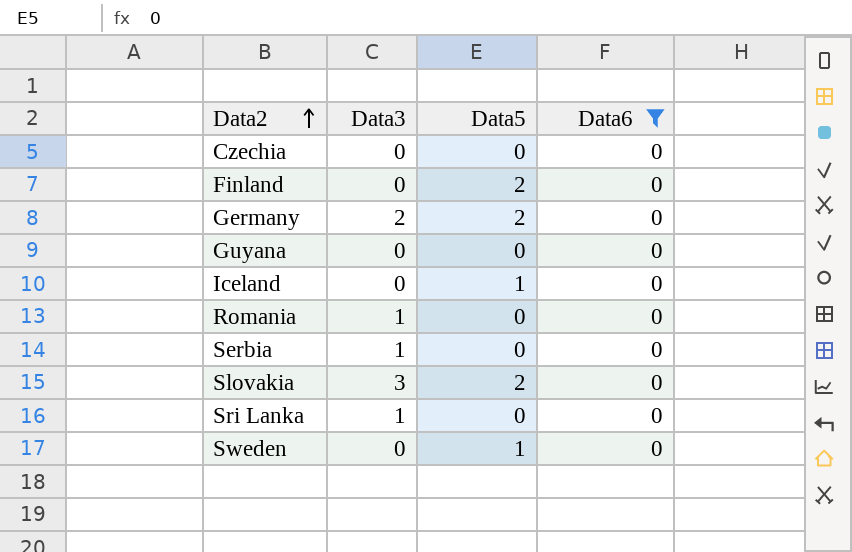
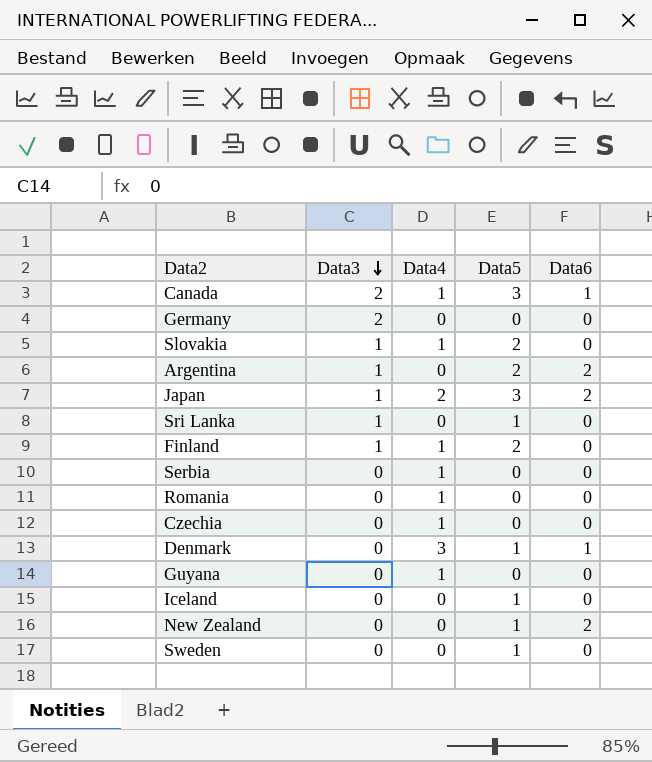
filter: Data6 = 0 -> none
row order: Data2 ascending -> Data3 descending
column Data4 | position: none -> 3
Germany | Data5: 2 -> 0
Slovakia | Data3: 3 -> 1
Sri Lanka | Data5: 0 -> 1
Finland | Data3: 0 -> 1
Serbia | Data3: 1 -> 0
Romania | Data3: 1 -> 0

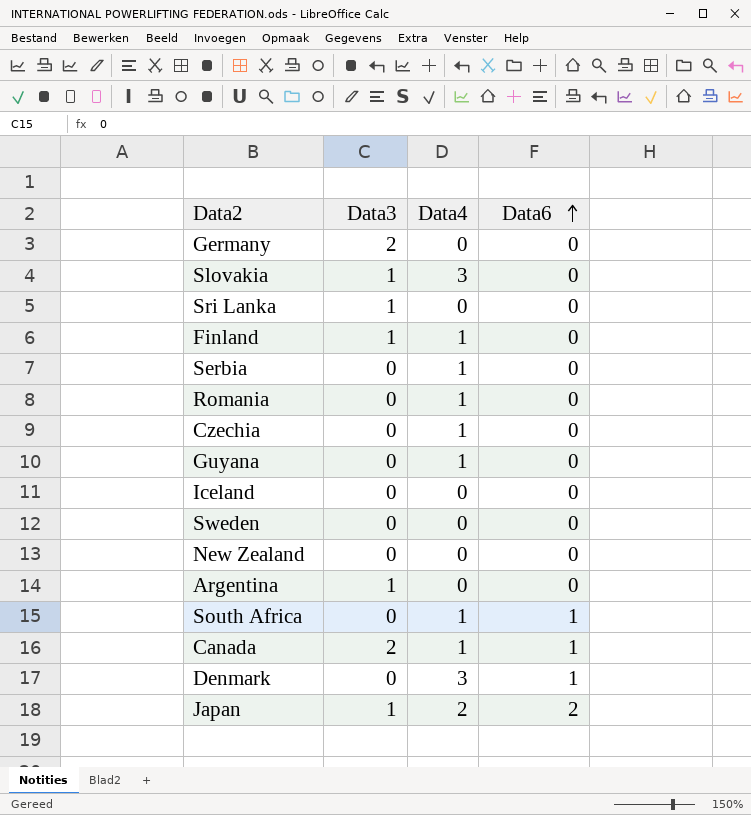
row order: Data3 descending -> Data6 ascending
column Data5 | position: 4 -> none
Slovakia | Data4: 1 -> 3
New Zealand | Data6: 2 -> 0
Argentina | Data6: 2 -> 0
row South Africa: none -> 0 | 1 | 1

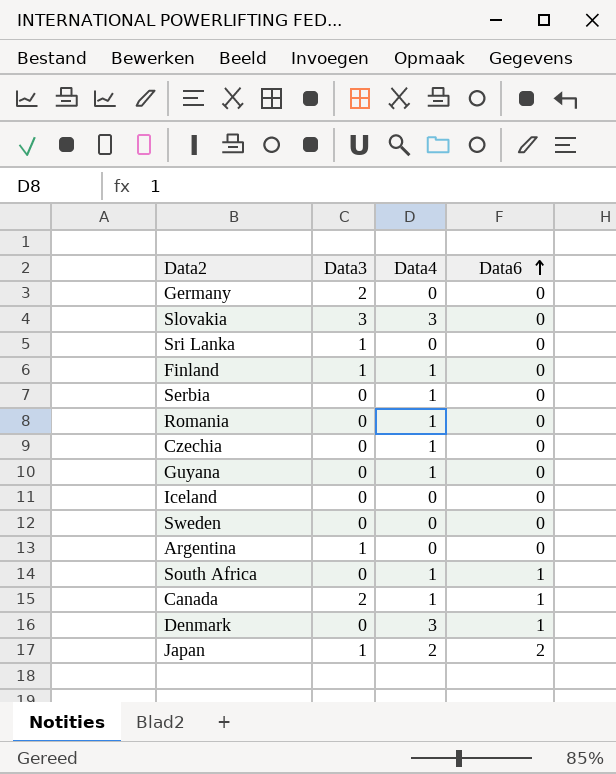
row New Zealand: 0 | 0 | 0 -> none
Slovakia | Data3: 1 -> 3

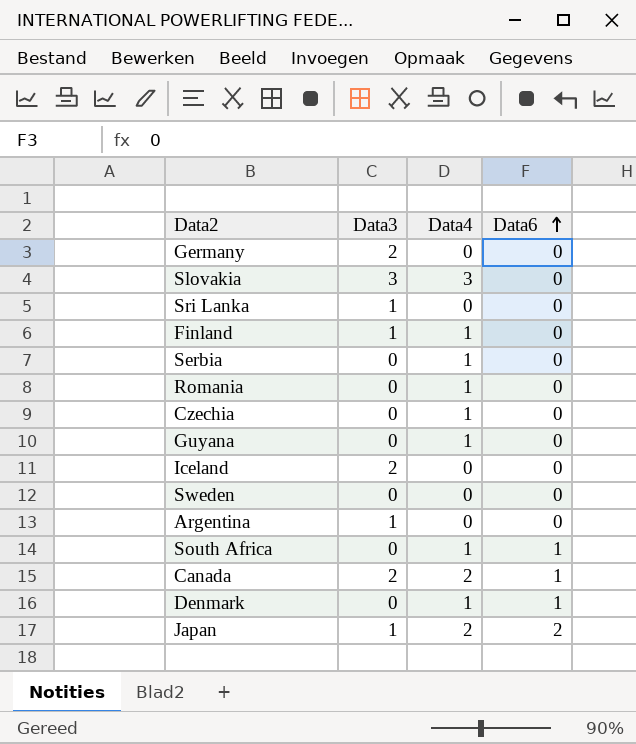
Iceland | Data3: 0 -> 2
Canada | Data4: 1 -> 2
Denmark | Data4: 3 -> 1

